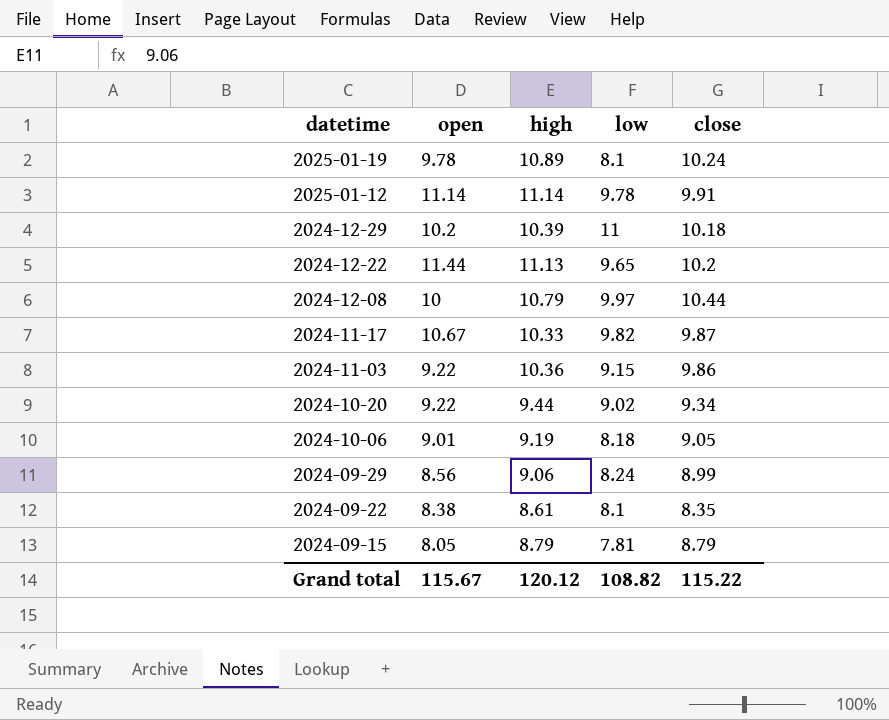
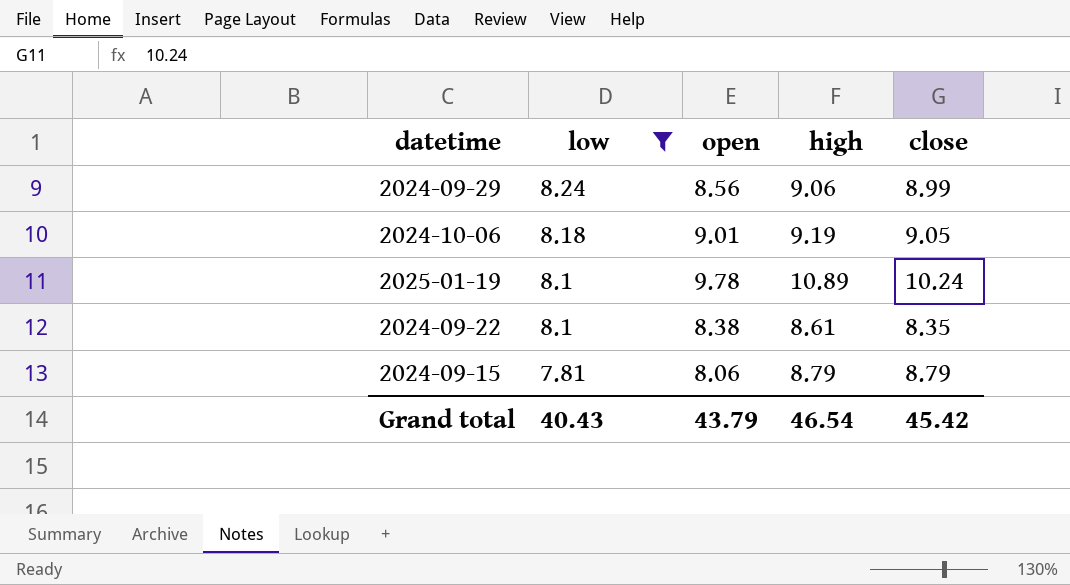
filter: none -> low <= 8.24
row order: datetime descending -> low descending
column low | position: 4 -> 2
2024-09-15 | open: 8.05 -> 8.06
Grand total | low: 108.82 -> 40.43
Grand total | open: 115.67 -> 43.79
Grand total | high: 120.12 -> 46.54
Grand total | close: 115.22 -> 45.42

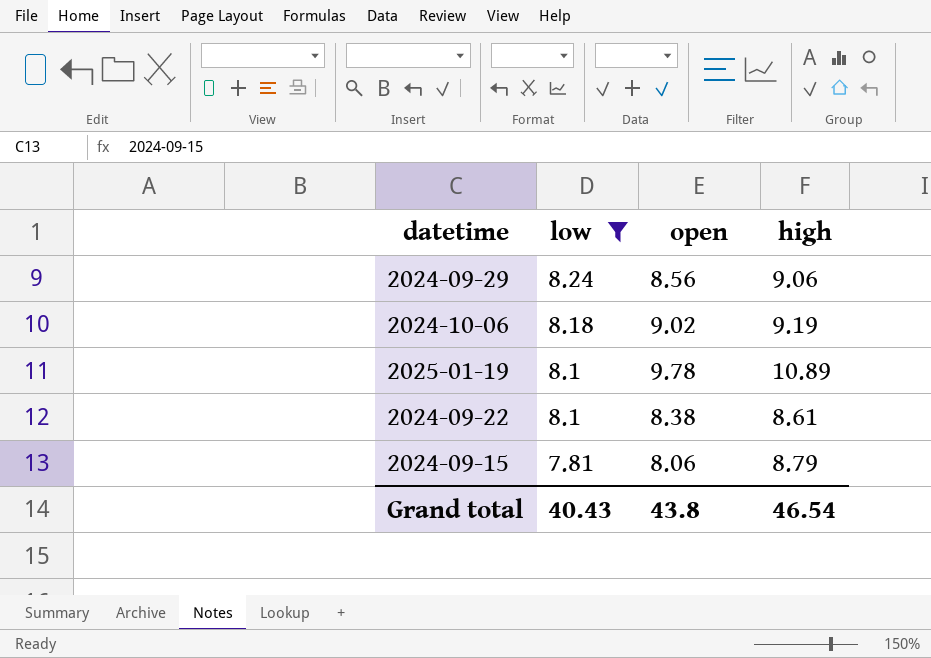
column close | position: 5 -> none
2024-10-06 | open: 9.01 -> 9.02
Grand total | open: 43.79 -> 43.8

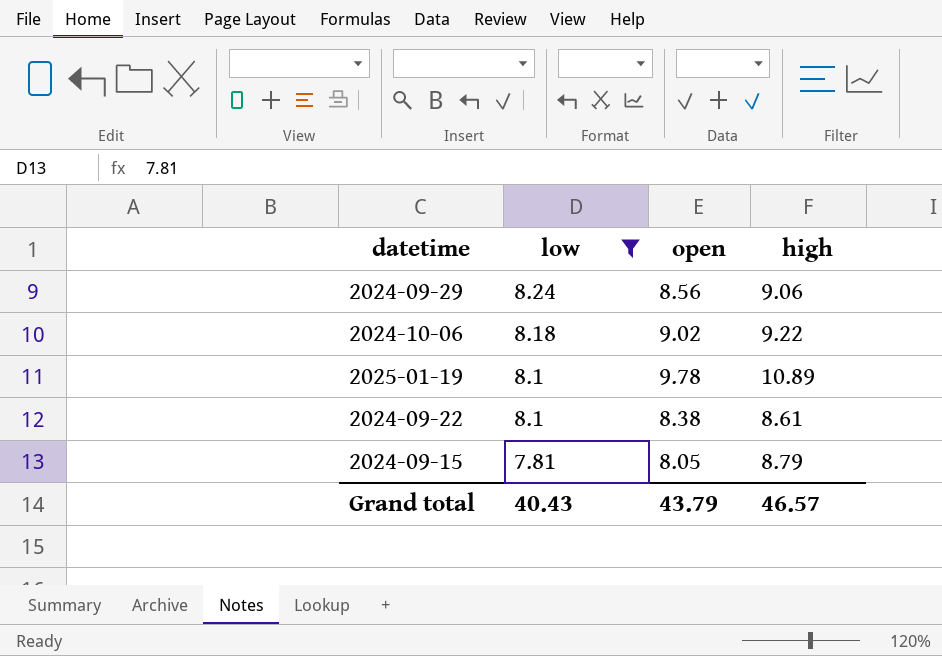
2024-10-06 | high: 9.19 -> 9.22
2024-09-15 | open: 8.06 -> 8.05
Grand total | open: 43.8 -> 43.79
Grand total | high: 46.54 -> 46.57

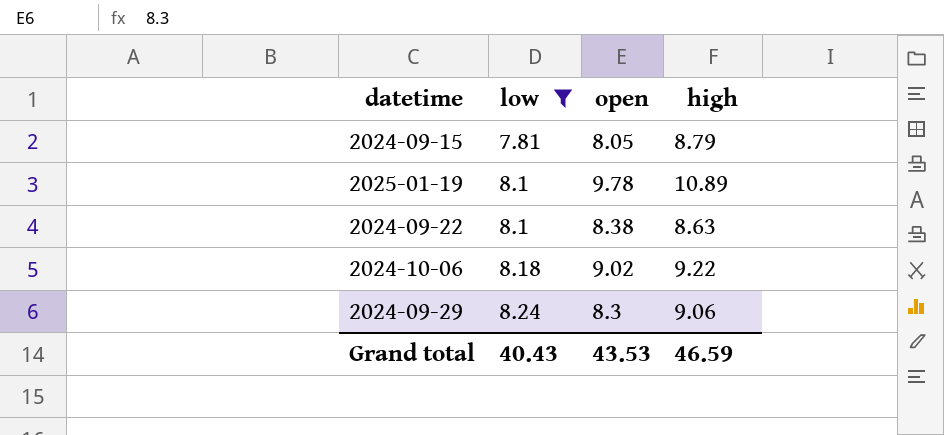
row order: low descending -> low ascending
2024-09-22 | high: 8.61 -> 8.63
2024-09-29 | open: 8.56 -> 8.3
Grand total | open: 43.79 -> 43.53
Grand total | high: 46.57 -> 46.59

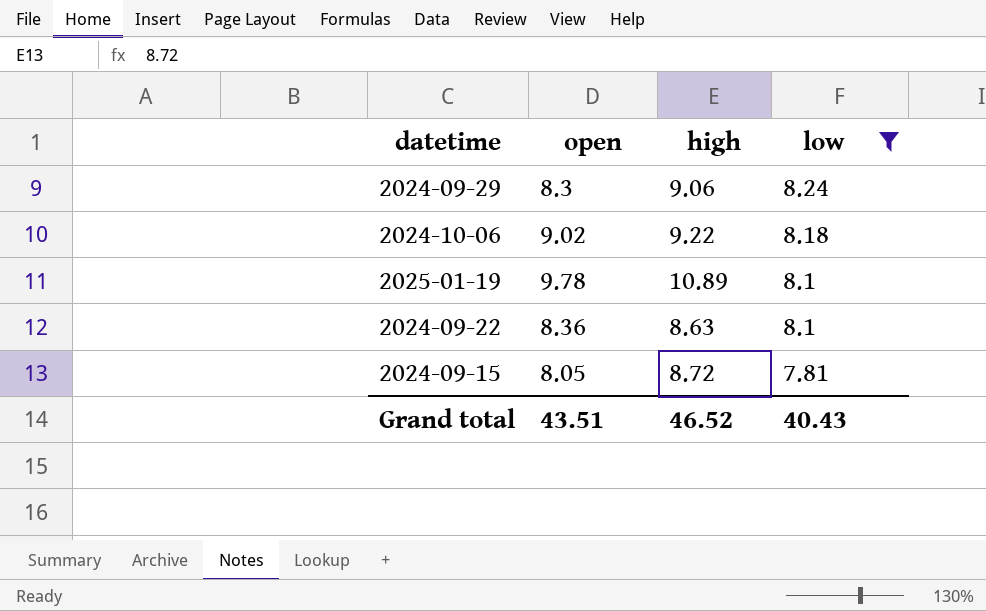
row order: low ascending -> low descending
column low | position: 2 -> 4
2024-09-22 | open: 8.38 -> 8.36
2024-09-15 | high: 8.79 -> 8.72
Grand total | open: 43.53 -> 43.51
Grand total | high: 46.59 -> 46.52

